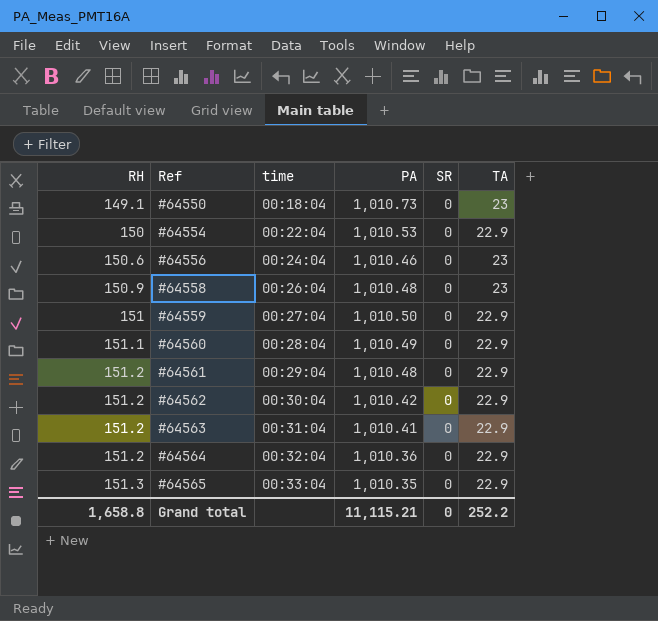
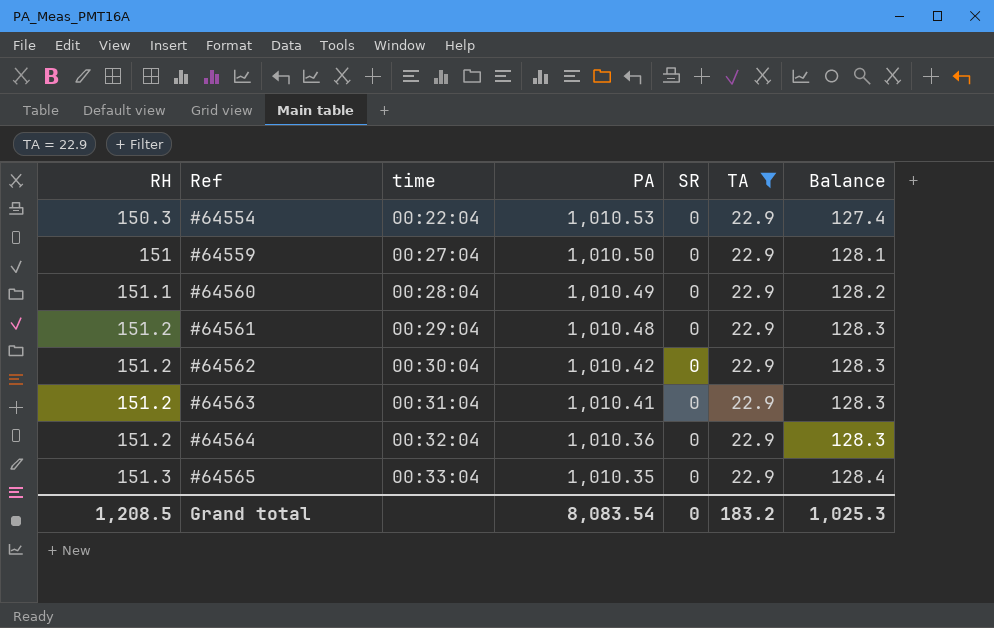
filter: none -> TA = 22.9
column Balance | formula: none -> [RH] - [TA]
#64554 | RH: 150 -> 150.3
Grand total | RH: 1,658.8 -> 1,208.5
Grand total | PA: 11,115.21 -> 8,083.54
Grand total | TA: 252.2 -> 183.2

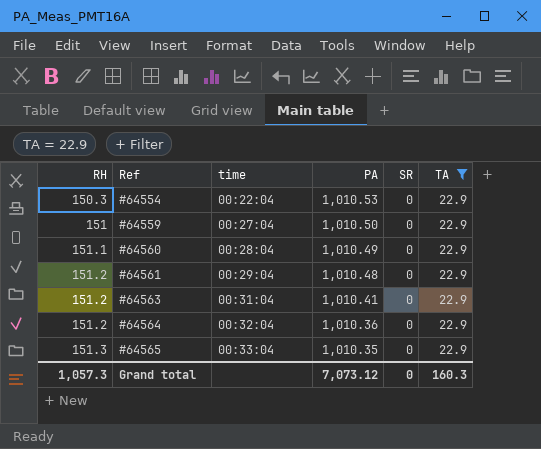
column Balance | formula: [RH] - [TA] -> none
row #64562: 151.2 | 00:30:04 | 1,010.42 | 0 | 22.9 | 128.3 -> none
Grand total | RH: 1,208.5 -> 1,057.3
Grand total | PA: 8,083.54 -> 7,073.12
Grand total | TA: 183.2 -> 160.3

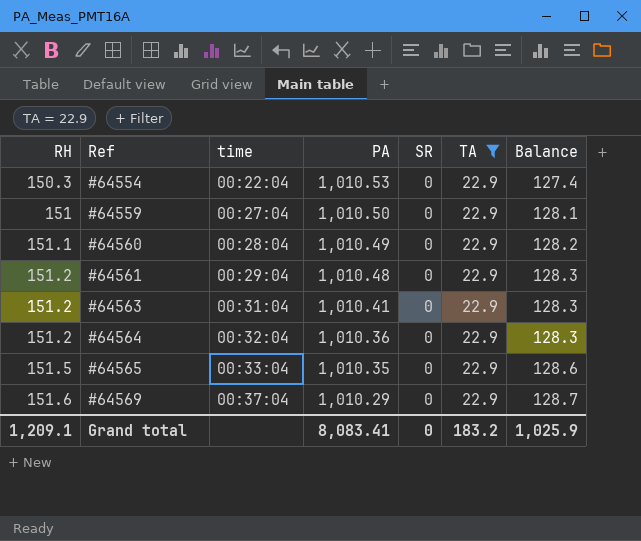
column Balance | formula: none -> [RH] - [TA]
#64565 | RH: 151.3 -> 151.5
row #64569: none -> 151.6 | 00:37:04 | 1,010.29 | 0 | 22.9 | 128.7
Grand total | RH: 1,057.3 -> 1,209.1
Grand total | PA: 7,073.12 -> 8,083.41
Grand total | TA: 160.3 -> 183.2

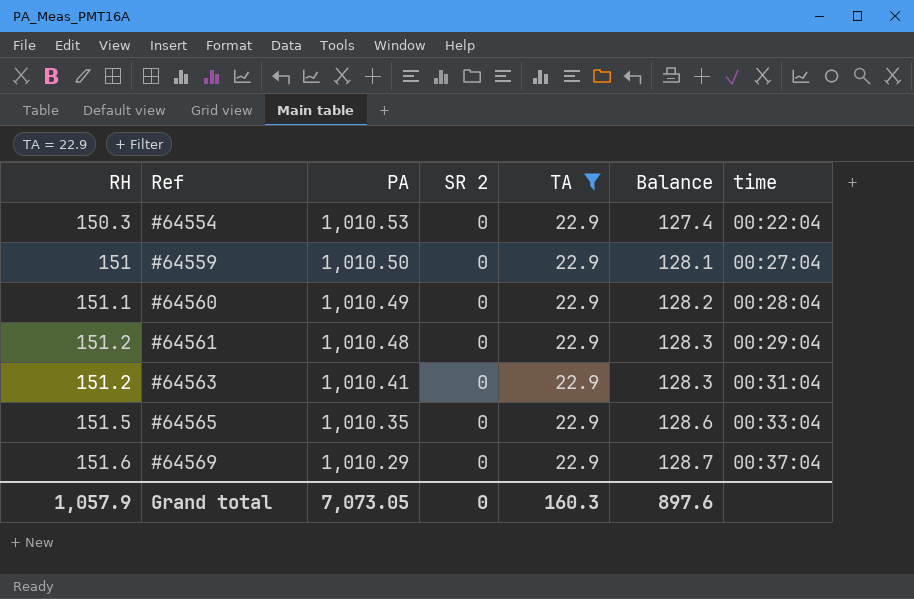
column name: SR -> SR 2
column time | position: 3 -> 7
row #64564: 151.2 | 00:32:04 | 1,010.36 | 0 | 22.9 | 128.3 -> none
Grand total | RH: 1,209.1 -> 1,057.9
Grand total | PA: 8,083.41 -> 7,073.05
Grand total | TA: 183.2 -> 160.3
Grand total | Balance: 1,025.9 -> 897.6

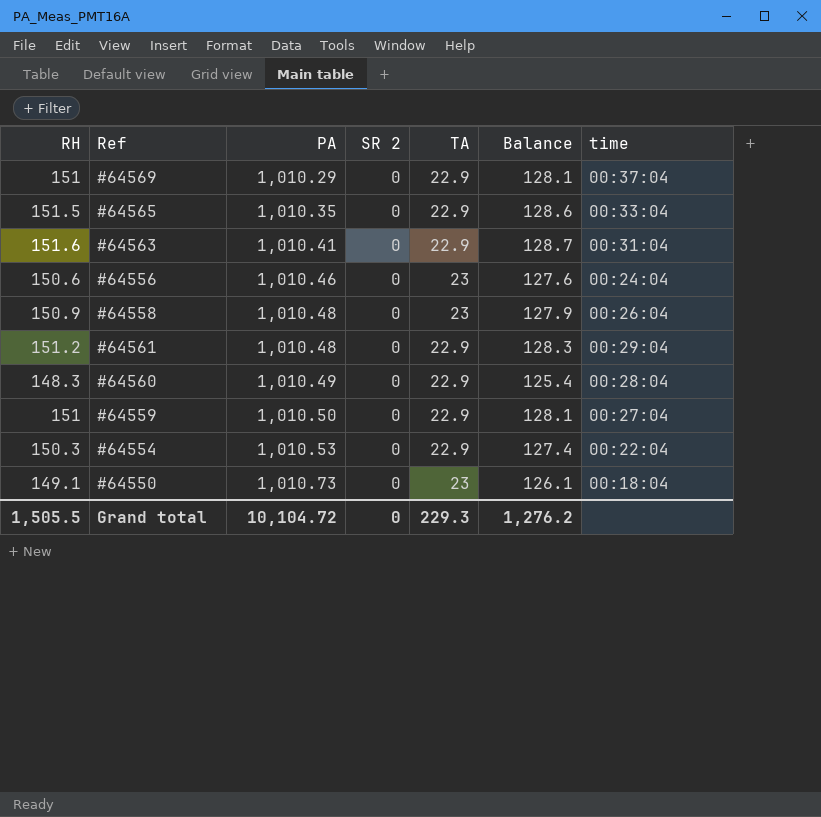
filter: TA = 22.9 -> none
row order: RH ascending -> PA ascending
#64569 | RH: 151.6 -> 151
#64569 | Balance: 128.7 -> 128.1
#64563 | RH: 151.2 -> 151.6
#64563 | Balance: 128.3 -> 128.7
#64560 | RH: 151.1 -> 148.3
#64560 | Balance: 128.2 -> 125.4
Grand total | RH: 1,057.9 -> 1,505.5
Grand total | PA: 7,073.05 -> 10,104.72
Grand total | TA: 160.3 -> 229.3
Grand total | Balance: 897.6 -> 1,276.2

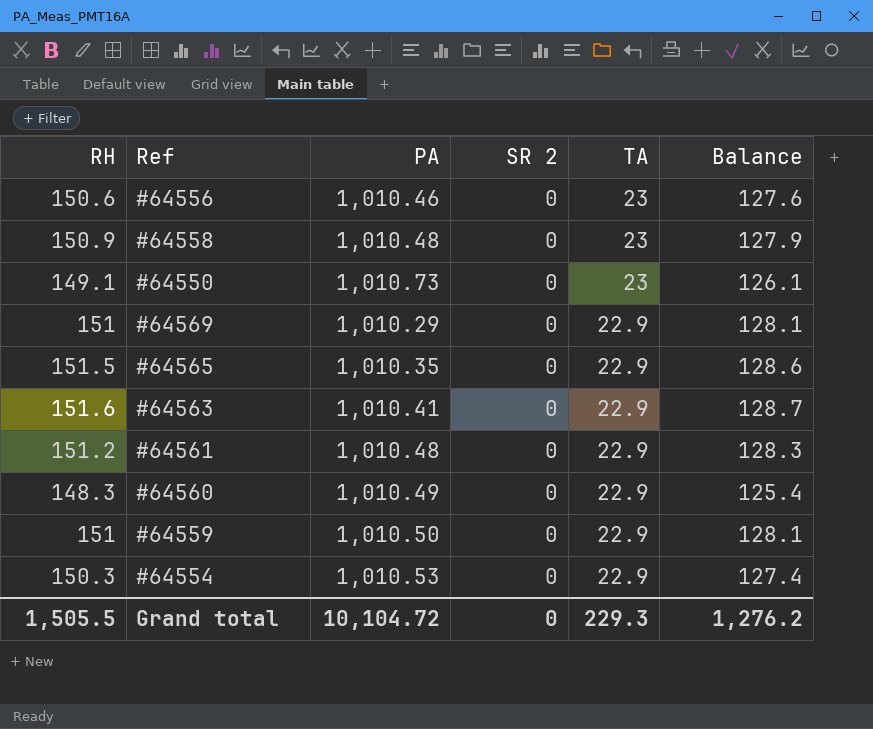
row order: PA ascending -> TA descending
column time | position: 7 -> none

